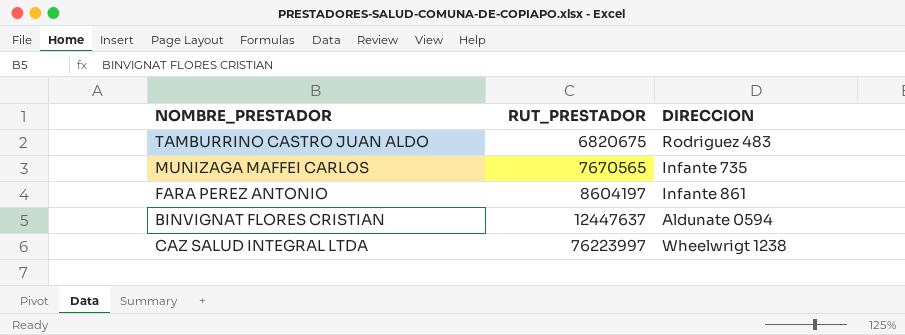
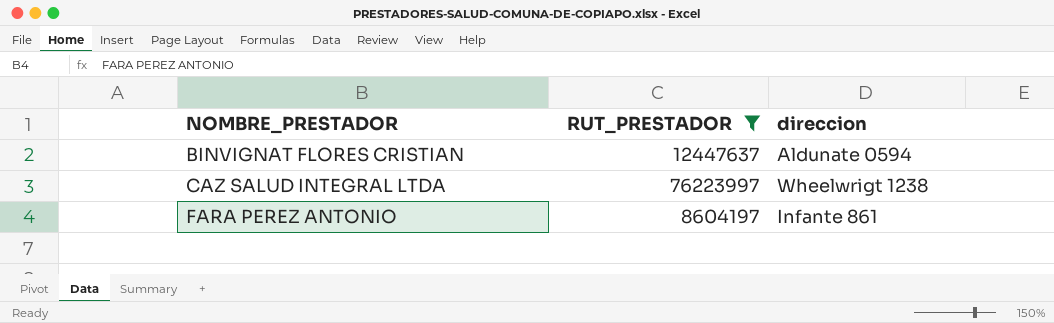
filter: none -> RUT_PRESTADOR >= 8604197
row order: RUT_PRESTADOR ascending -> NOMBRE_PRESTADOR ascending
column name: DIRECCION -> direccion

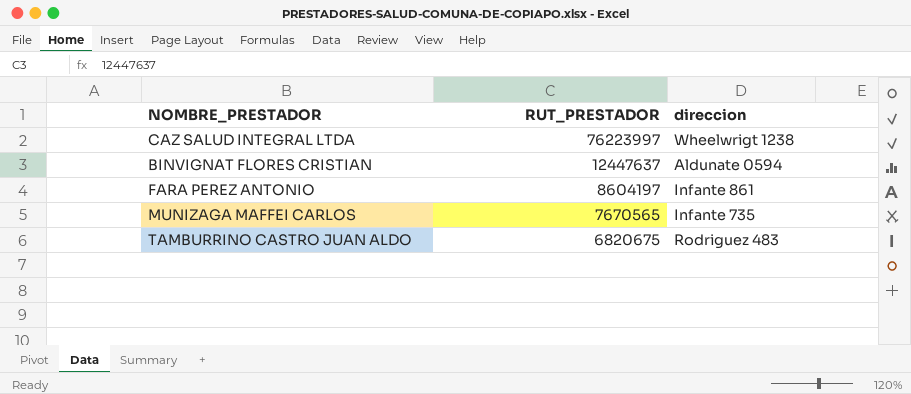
filter: RUT_PRESTADOR >= 8604197 -> none
row order: NOMBRE_PRESTADOR ascending -> RUT_PRESTADOR descending

